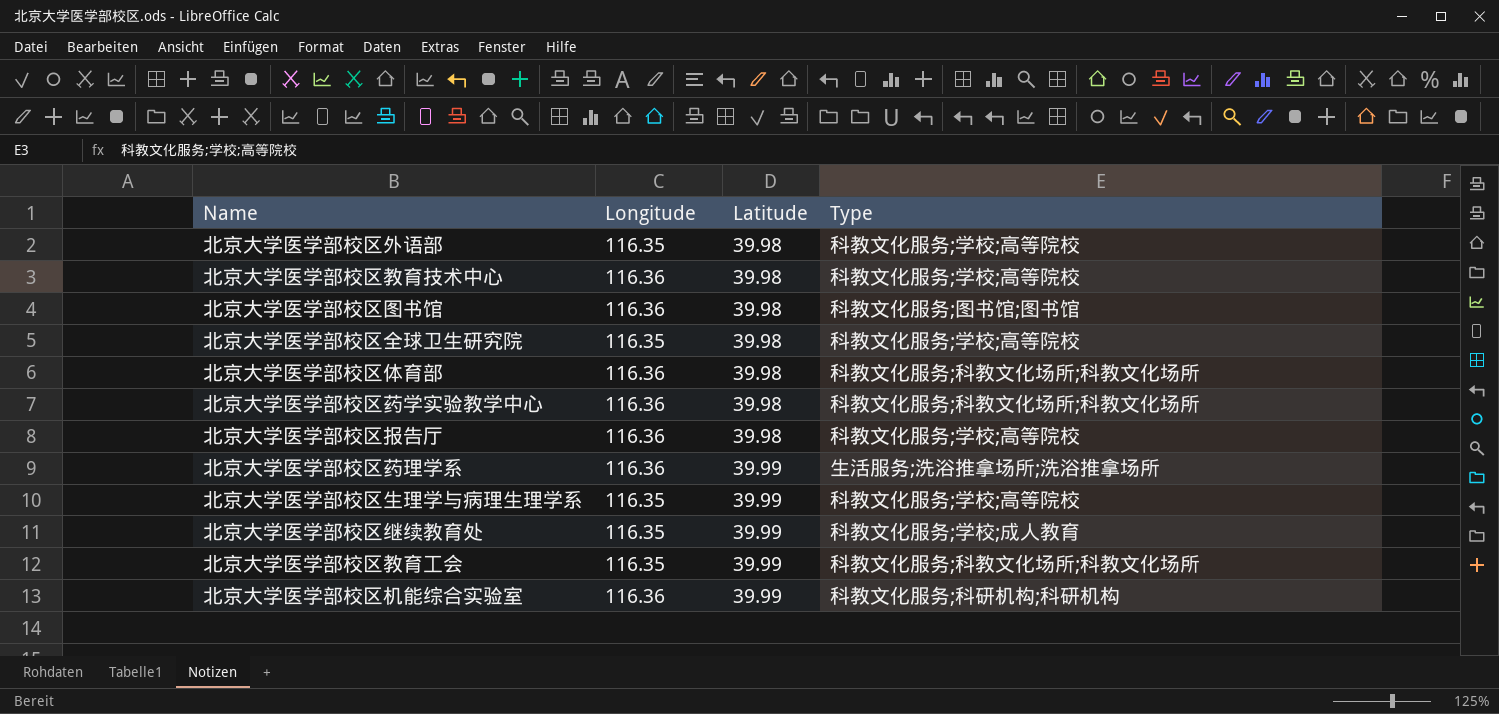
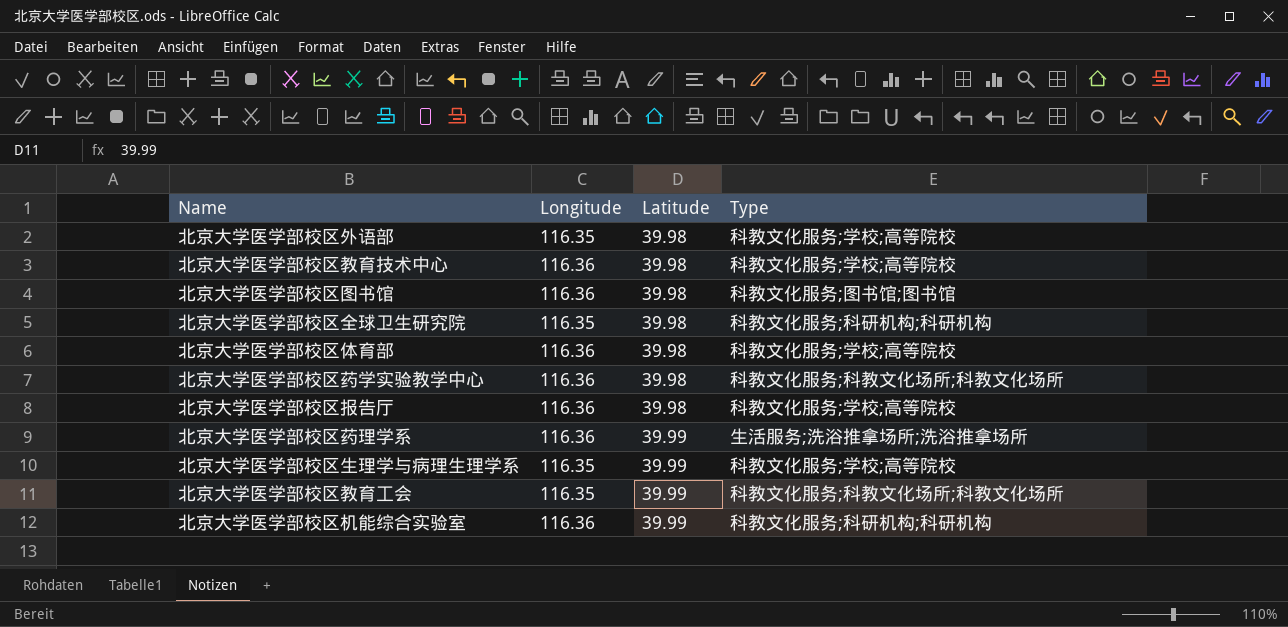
row 北京大学医学部校区继续教育处: 116.35 | 39.99 | 科教文化服务;学校;成人教育 -> none
北京大学医学部校区全球卫生研究院 | Type: 科教文化服务;学校;高等院校 -> 科教文化服务;科研机构;科研机构
北京大学医学部校区体育部 | Type: 科教文化服务;科教文化场所;科教文化场所 -> 科教文化服务;学校;高等院校

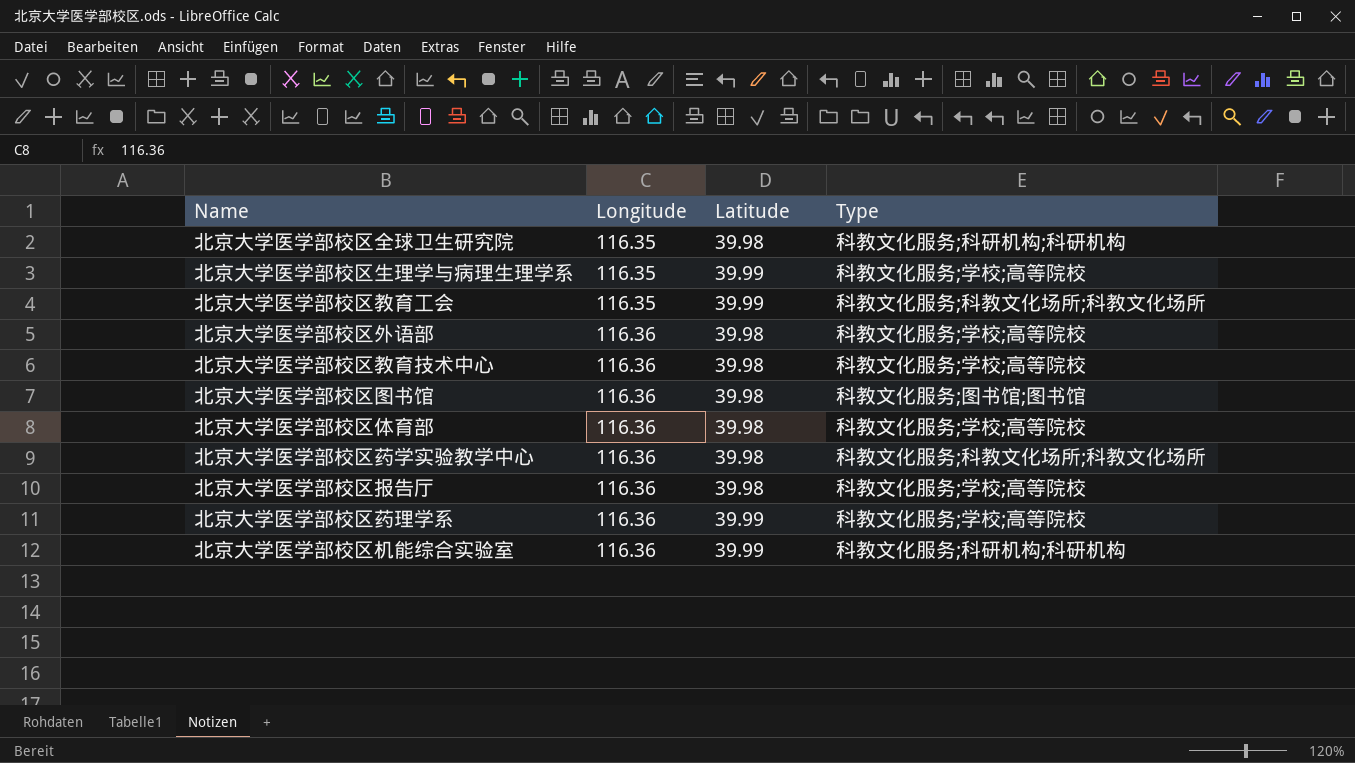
row order: Latitude ascending -> Longitude ascending
北京大学医学部校区外语部 | Longitude: 116.35 -> 116.36
北京大学医学部校区药理学系 | Type: 生活服务;洗浴推拿场所;洗浴推拿场所 -> 科教文化服务;学校;高等院校

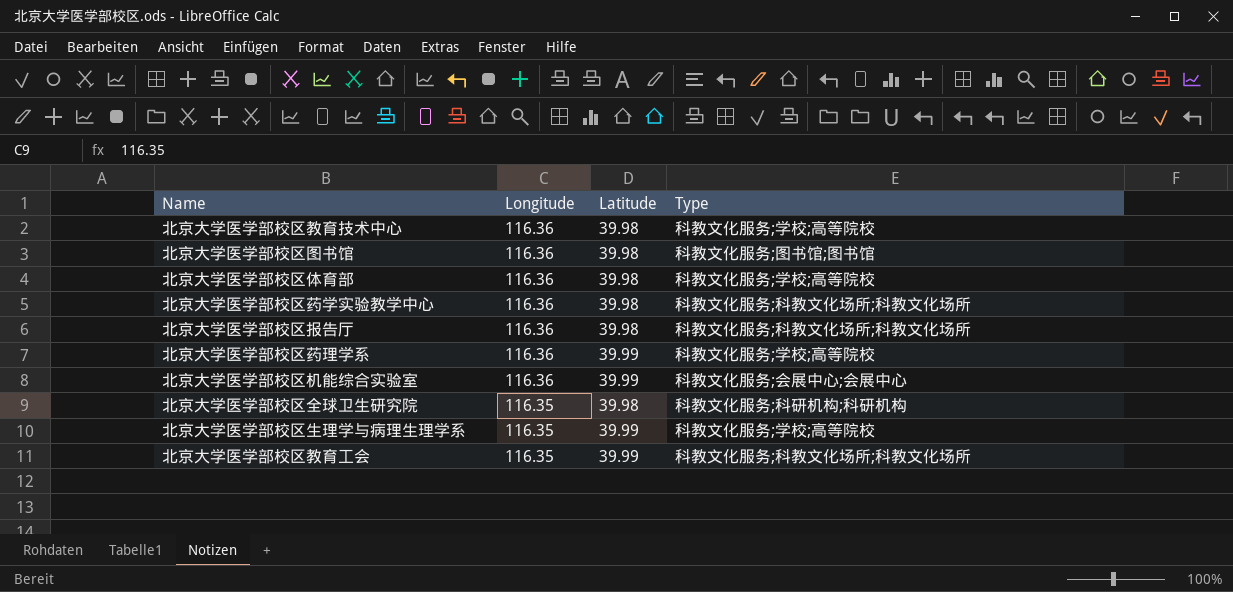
row order: Longitude ascending -> Longitude descending
row 北京大学医学部校区外语部: 116.36 | 39.98 | 科教文化服务;学校;高等院校 -> none
北京大学医学部校区报告厅 | Type: 科教文化服务;学校;高等院校 -> 科教文化服务;科教文化场所;科教文化场所
北京大学医学部校区机能综合实验室 | Type: 科教文化服务;科研机构;科研机构 -> 科教文化服务;会展中心;会展中心

